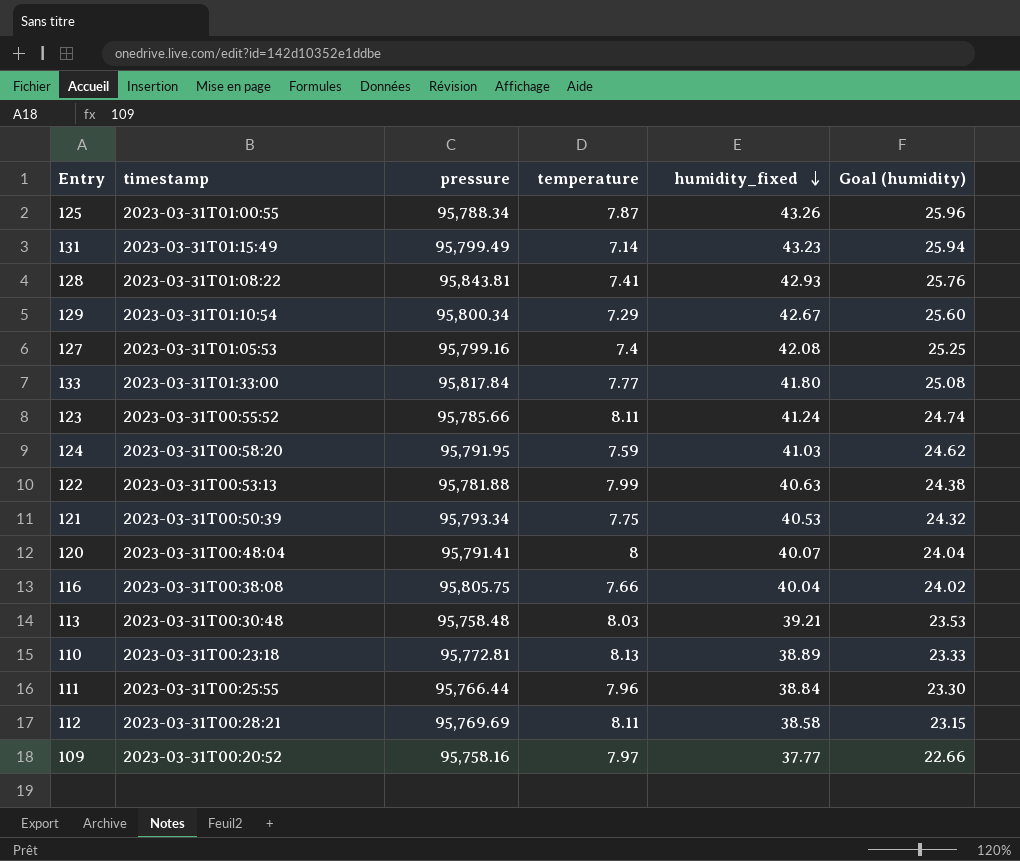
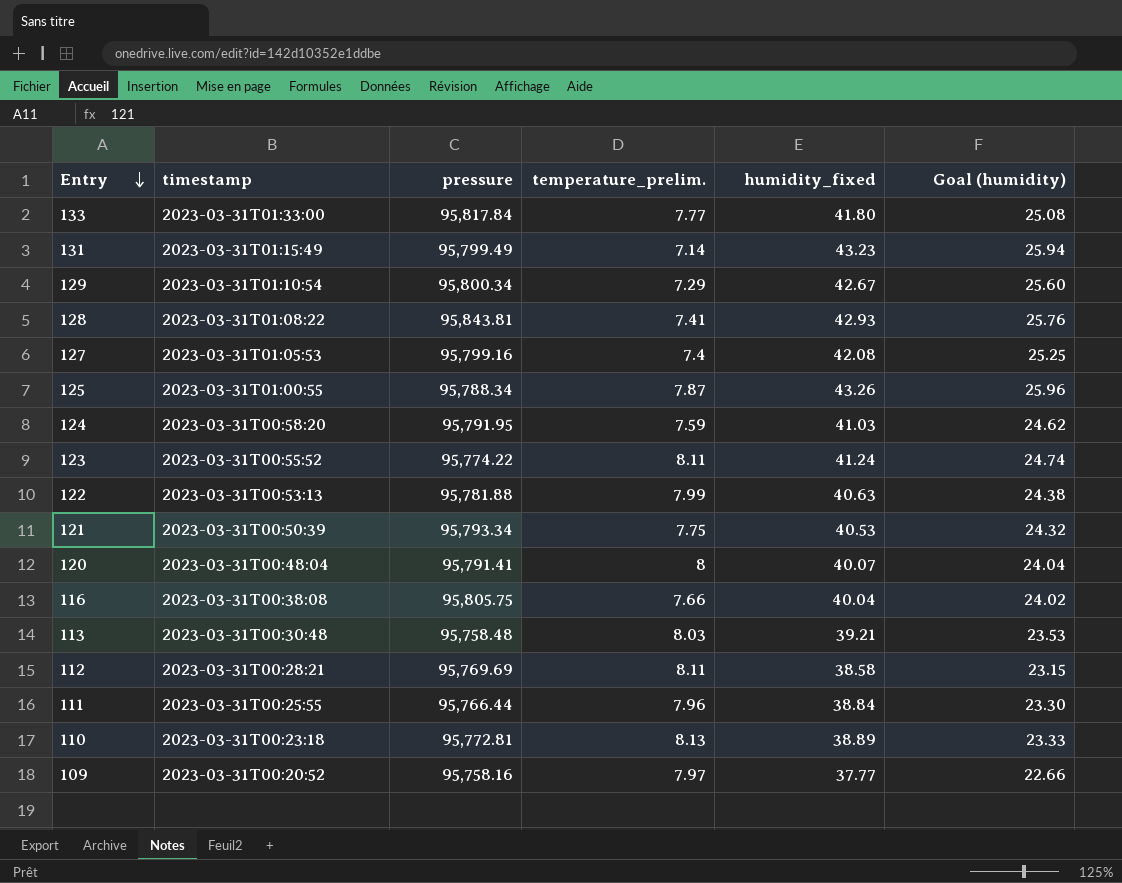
row order: humidity_fixed descending -> Entry descending
column name: temperature -> temperature_prelim.
123 | pressure: 95,785.66 -> 95,774.22

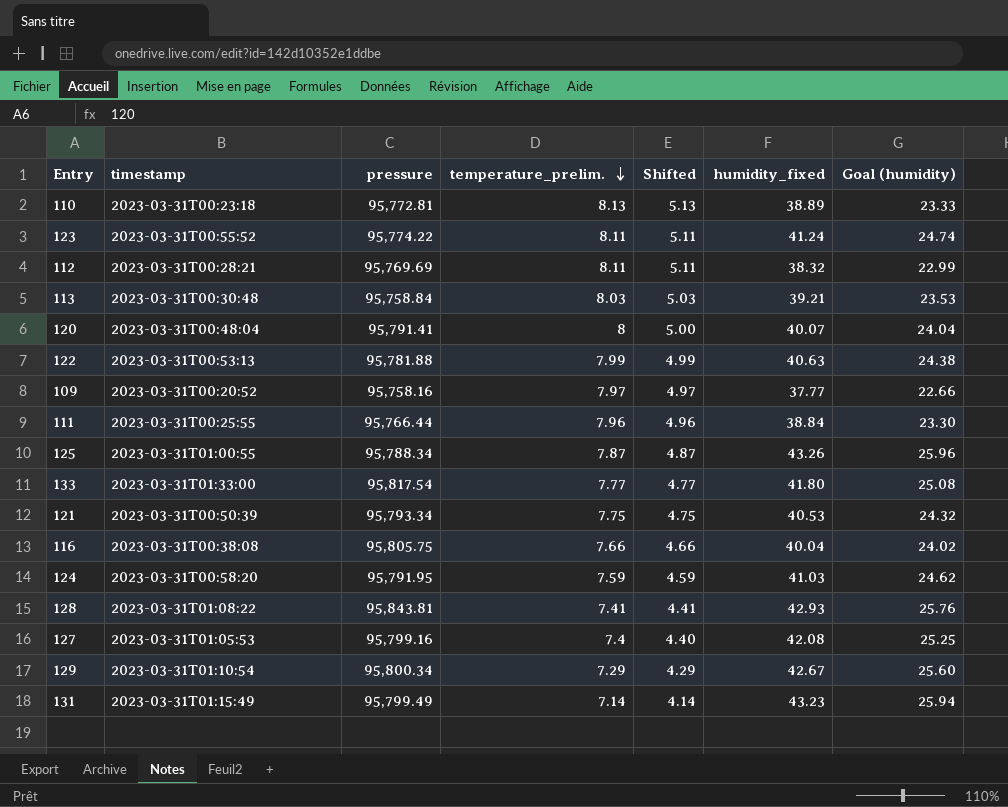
row order: Entry descending -> temperature_prelim. descending
column Shifted | formula: none -> [temperature_prelim.] - 3
112 | humidity_fixed: 38.58 -> 38.32
112 | Goal (humidity): 23.15 -> 22.99
113 | pressure: 95,758.48 -> 95,758.84
133 | pressure: 95,817.84 -> 95,817.54

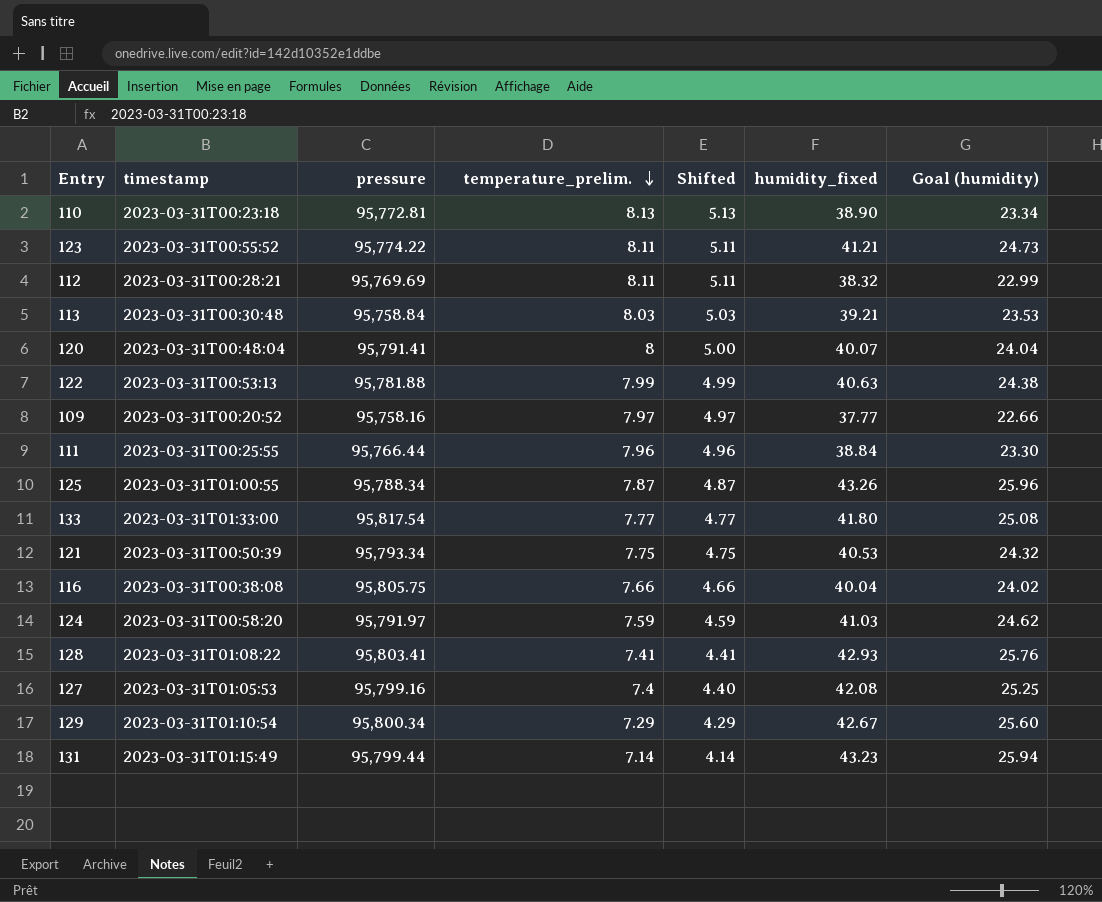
110 | humidity_fixed: 38.89 -> 38.90
110 | Goal (humidity): 23.33 -> 23.34
123 | humidity_fixed: 41.24 -> 41.21
123 | Goal (humidity): 24.74 -> 24.73
124 | pressure: 95,791.95 -> 95,791.97
128 | pressure: 95,843.81 -> 95,803.41
131 | pressure: 95,799.49 -> 95,799.44

